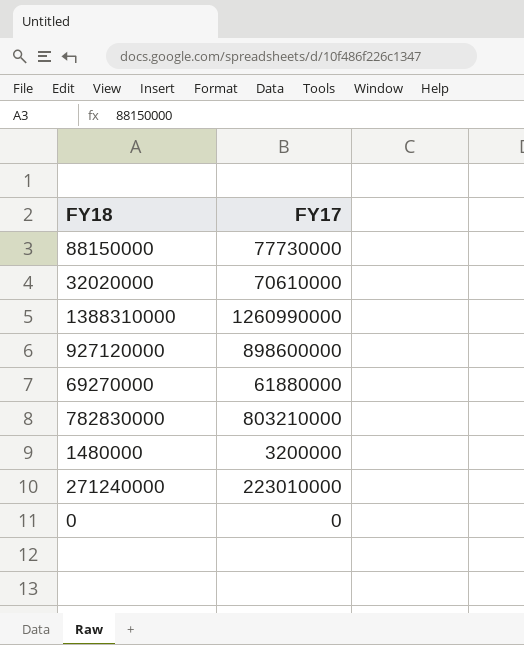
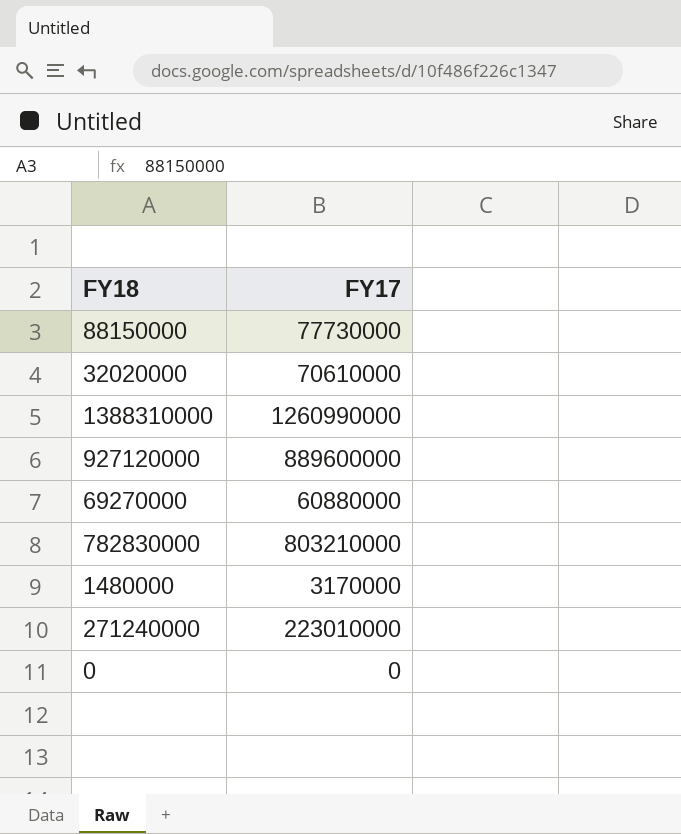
927120000 | FY17: 898600000 -> 889600000
69270000 | FY17: 61880000 -> 60880000
1480000 | FY17: 3200000 -> 3170000

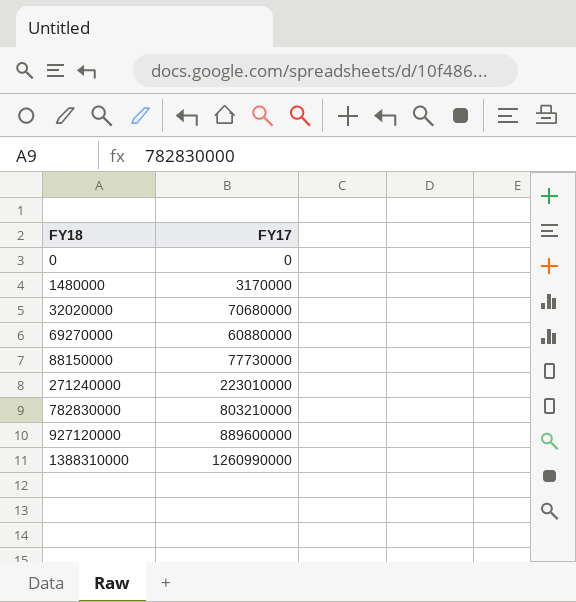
row order: none -> FY18 ascending
32020000 | FY17: 70610000 -> 70680000

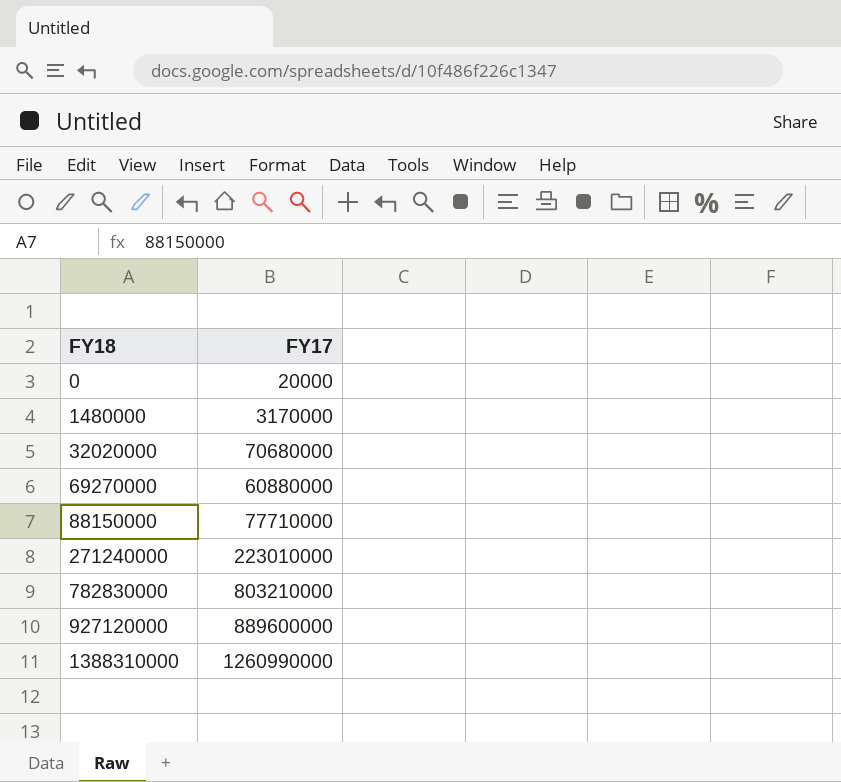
0 | FY17: 0 -> 20000
88150000 | FY17: 77730000 -> 77710000

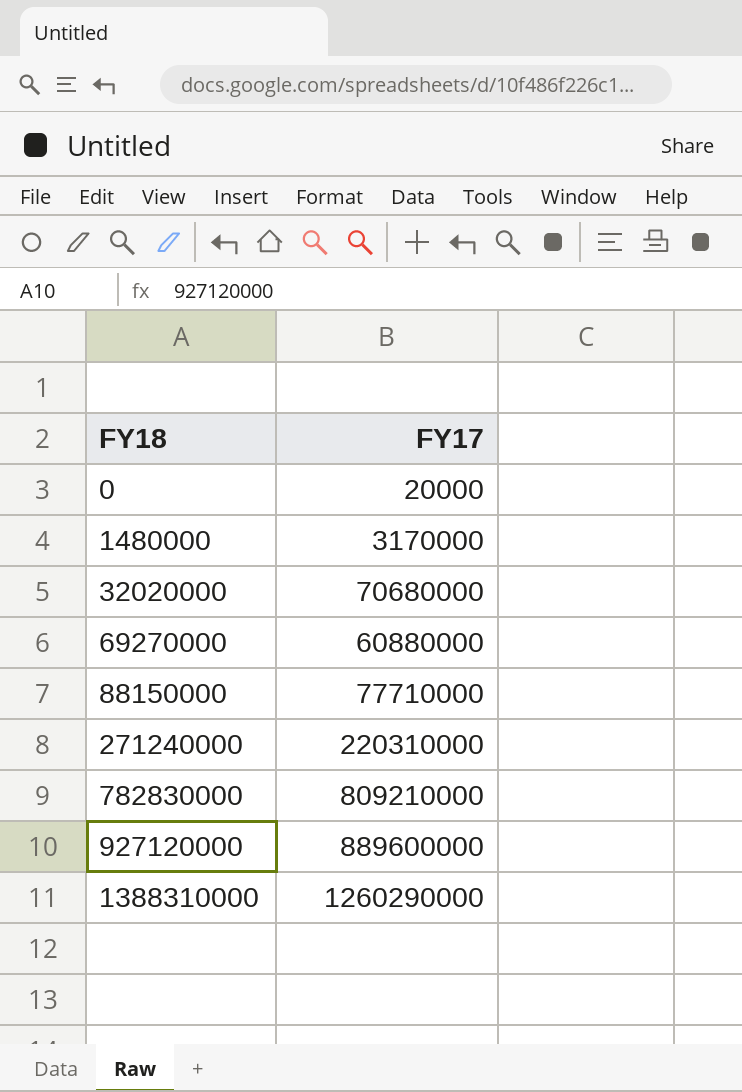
271240000 | FY17: 223010000 -> 220310000
782830000 | FY17: 803210000 -> 809210000
1388310000 | FY17: 1260990000 -> 1260290000

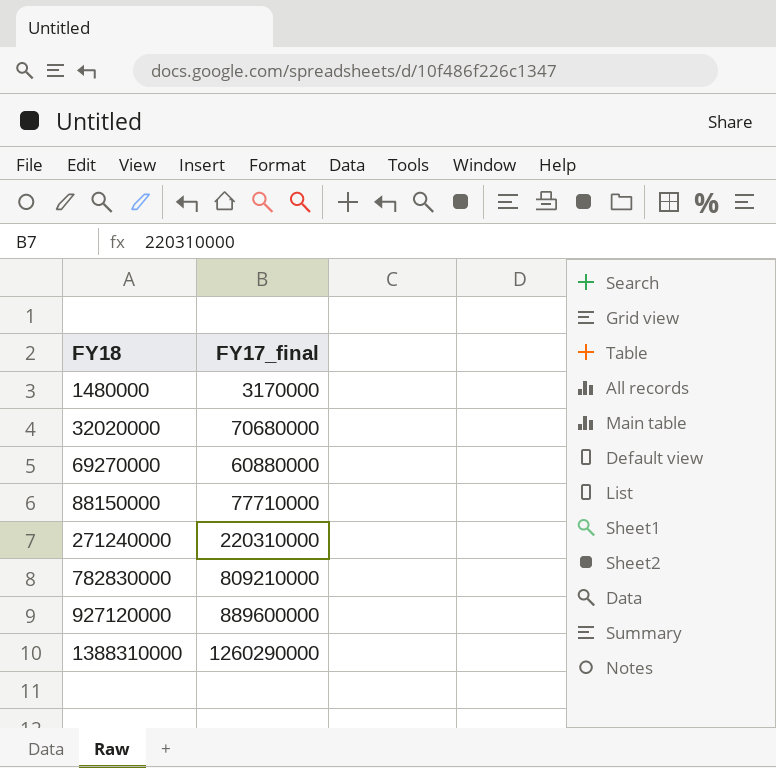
column name: FY17 -> FY17_final
row 0: 20000 -> none

